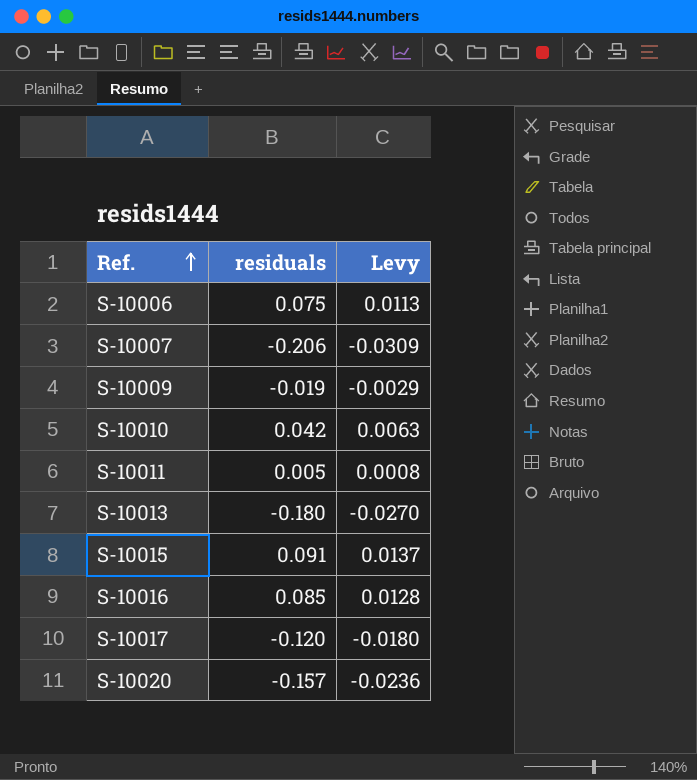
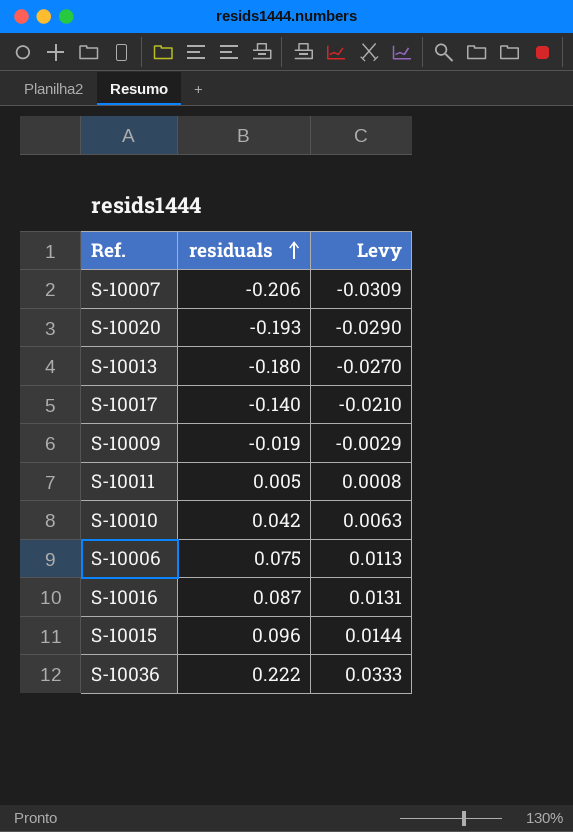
row order: Ref. ascending -> residuals ascending
S-10020 | residuals: -0.157 -> -0.193
S-10020 | Levy: -0.0236 -> -0.0290
S-10017 | residuals: -0.120 -> -0.140
S-10017 | Levy: -0.0180 -> -0.0210
S-10016 | residuals: 0.085 -> 0.087
S-10016 | Levy: 0.0128 -> 0.0131
S-10015 | residuals: 0.091 -> 0.096
S-10015 | Levy: 0.0137 -> 0.0144
row S-10036: none -> 0.222 | 0.0333

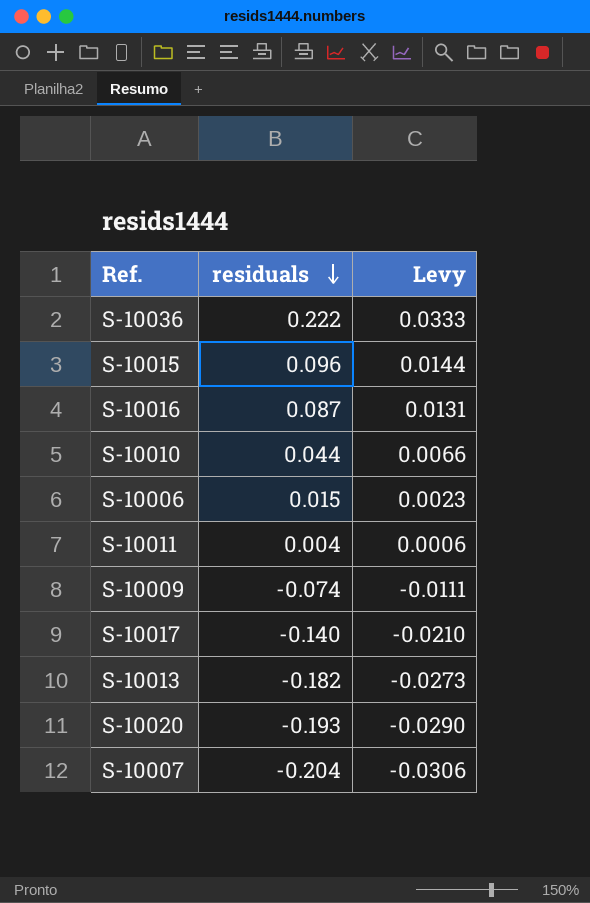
row order: residuals ascending -> residuals descending
S-10010 | residuals: 0.042 -> 0.044
S-10010 | Levy: 0.0063 -> 0.0066
S-10006 | residuals: 0.075 -> 0.015
S-10006 | Levy: 0.0113 -> 0.0023
S-10011 | residuals: 0.005 -> 0.004
S-10011 | Levy: 0.0008 -> 0.0006
S-10009 | residuals: -0.019 -> -0.074
S-10009 | Levy: -0.0029 -> -0.0111
S-10013 | residuals: -0.180 -> -0.182
S-10013 | Levy: -0.0270 -> -0.0273
S-10007 | residuals: -0.206 -> -0.204
S-10007 | Levy: -0.0309 -> -0.0306

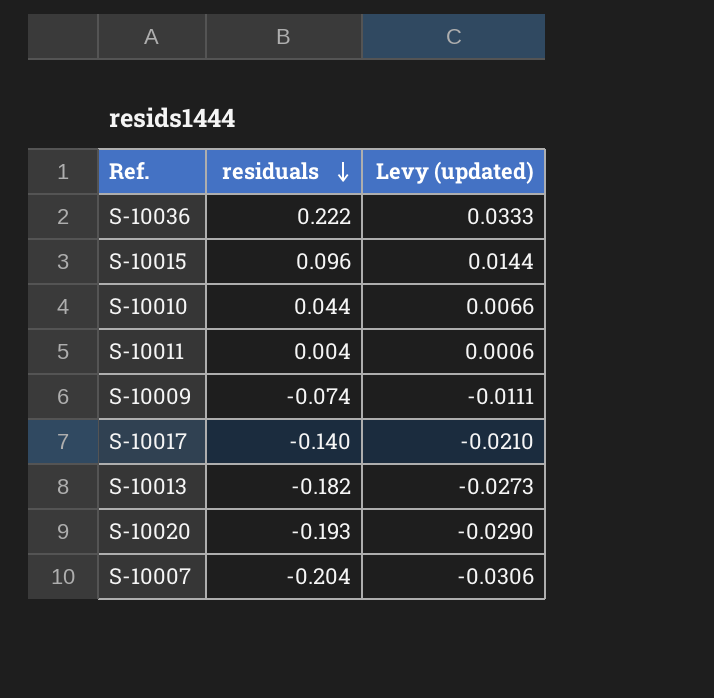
column name: Levy -> Levy (updated)
row S-10016: 0.087 | 0.0131 -> none
row S-10006: 0.015 | 0.0023 -> none

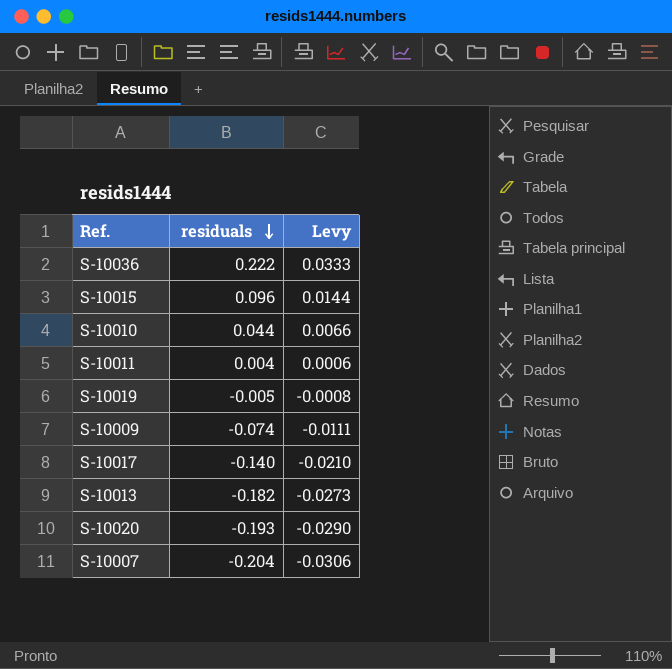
column name: Levy (updated) -> Levy
row S-10019: none -> -0.005 | -0.0008

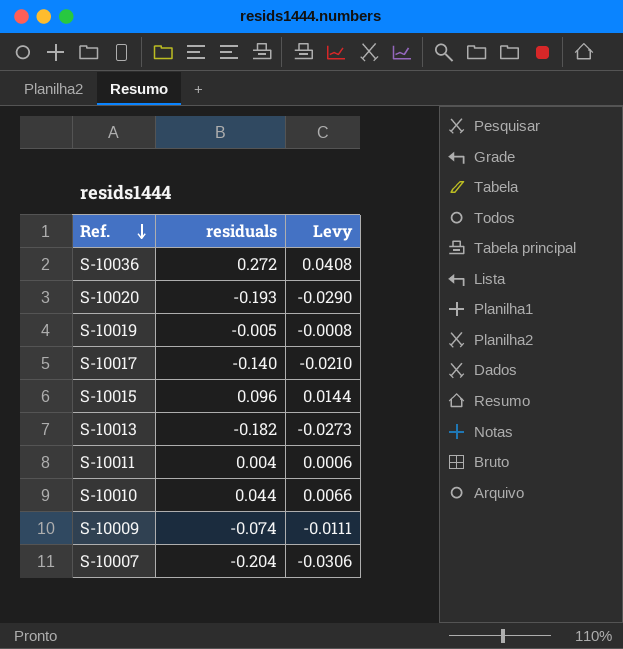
row order: residuals descending -> Ref. descending
S-10036 | residuals: 0.222 -> 0.272
S-10036 | Levy: 0.0333 -> 0.0408

